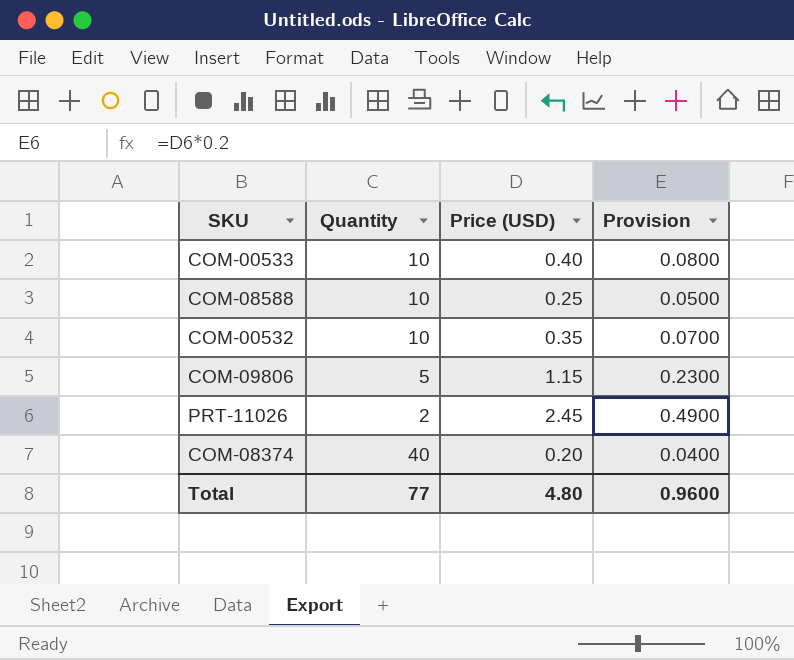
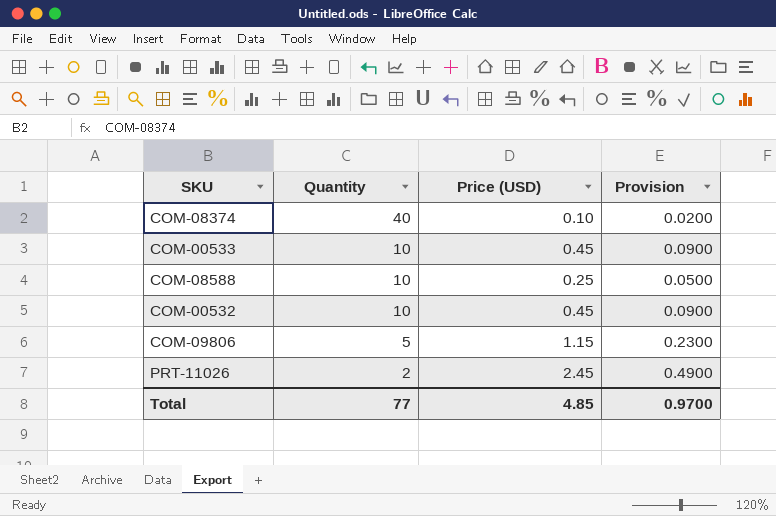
row order: none -> Quantity descending
COM-08374 | Price (USD): 0.20 -> 0.10
COM-08374 | Provision: 0.0400 -> 0.0200
COM-00533 | Price (USD): 0.40 -> 0.45
COM-00533 | Provision: 0.0800 -> 0.0900
COM-00532 | Price (USD): 0.35 -> 0.45
COM-00532 | Provision: 0.0700 -> 0.0900
Total | Price (USD): 4.80 -> 4.85
Total | Provision: 0.9600 -> 0.9700

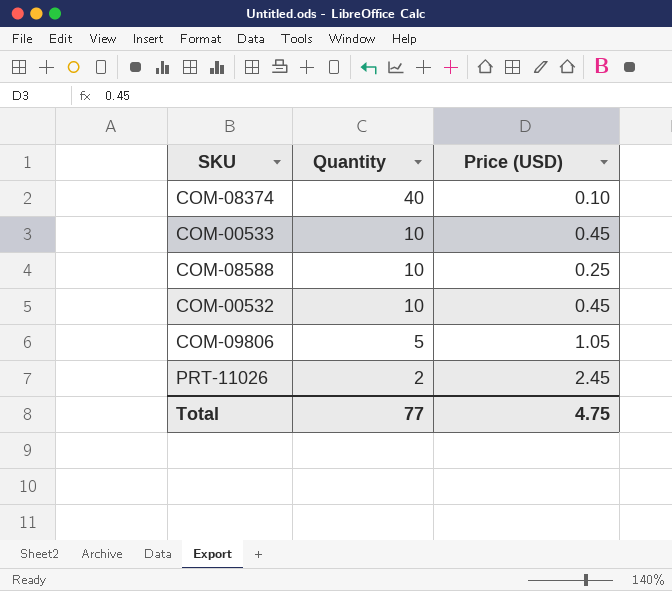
column Provision | formula: [Price (USD)] * 0.2 -> none
COM-09806 | Price (USD): 1.15 -> 1.05
Total | Price (USD): 4.85 -> 4.75

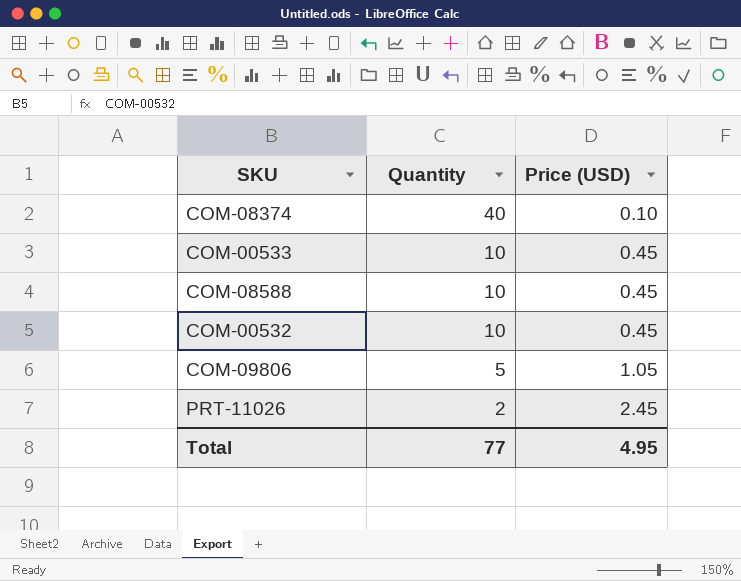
COM-08588 | Price (USD): 0.25 -> 0.45
Total | Price (USD): 4.75 -> 4.95

